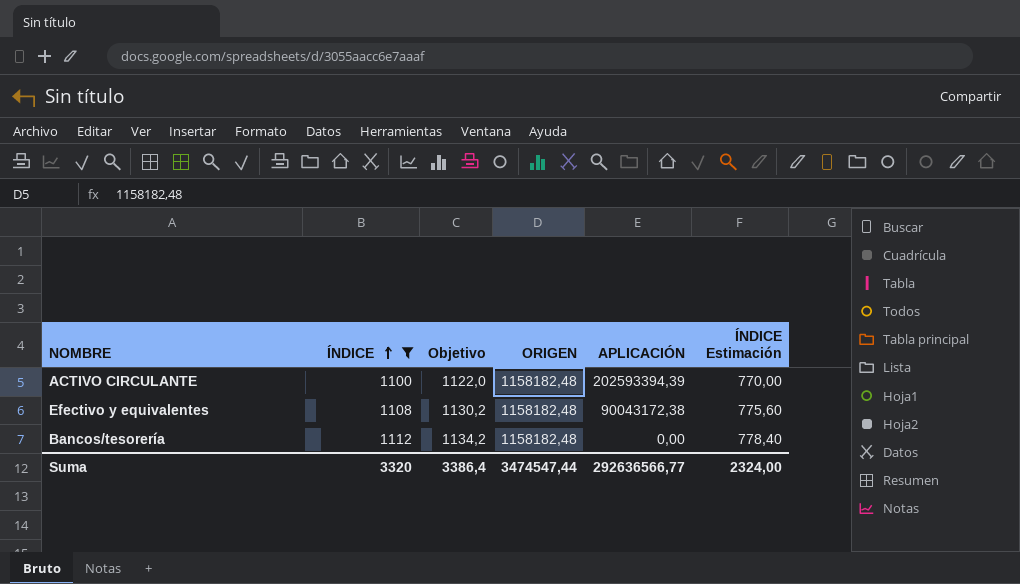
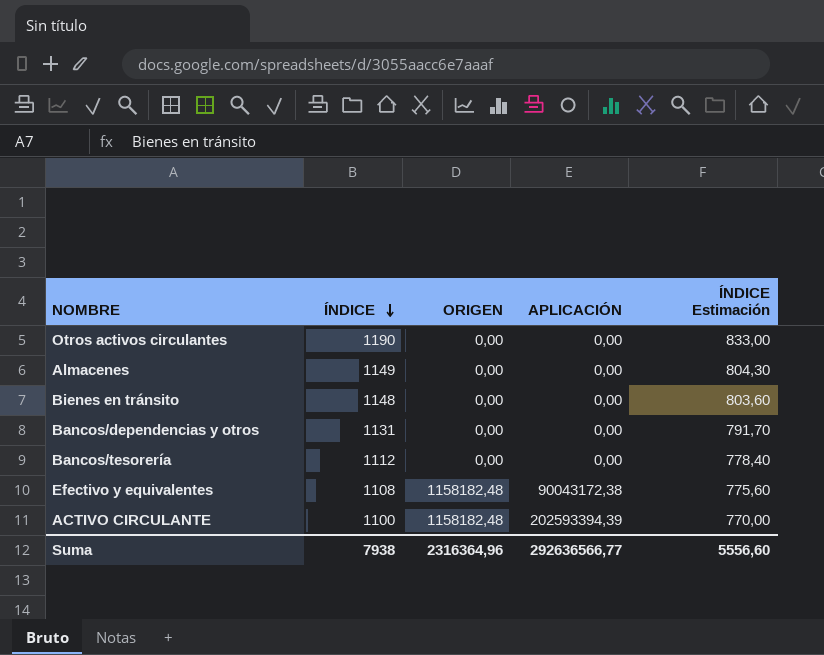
filter: ÍNDICE <= 1112 -> none
row order: ÍNDICE ascending -> ÍNDICE descending
column Objetivo | formula: [ÍNDICE] * 1,02 -> none
Bancos/tesorería | ORIGEN: 1158182,48 -> 0,00
Suma | ÍNDICE: 3320 -> 7938
Suma | ORIGEN: 3474547,44 -> 2316364,96
Suma | ÍNDICE Estimación: 2324,00 -> 5556,60

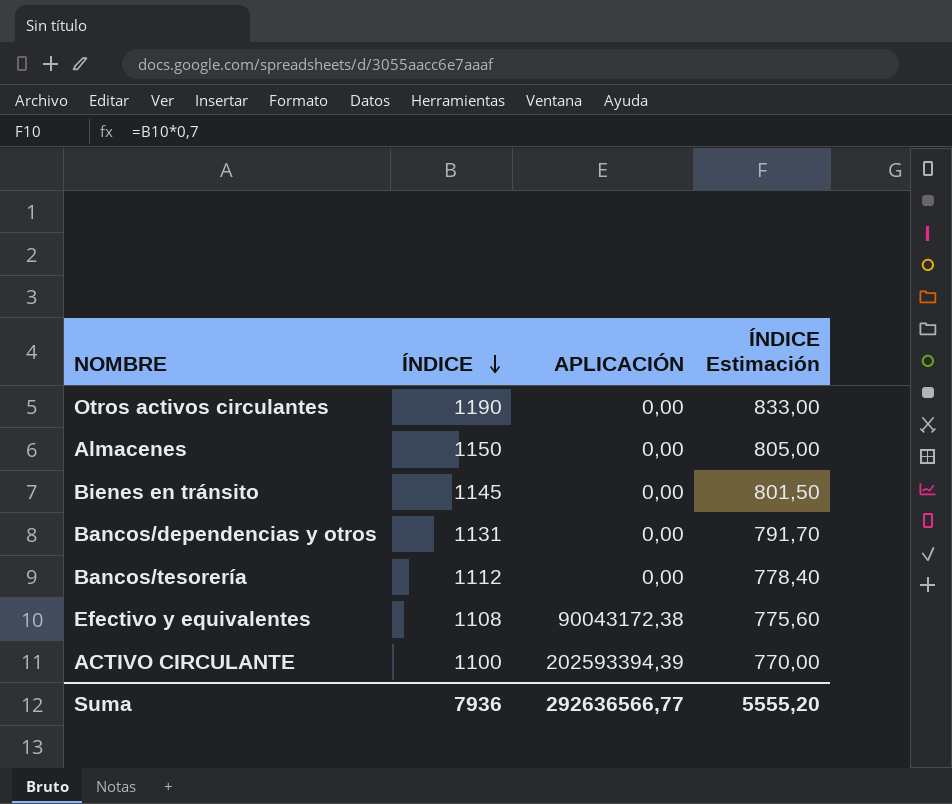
column ORIGEN | position: 3 -> none
Almacenes | ÍNDICE: 1149 -> 1150
Almacenes | ÍNDICE Estimación: 804,30 -> 805,00
Bienes en tránsito | ÍNDICE: 1148 -> 1145
Bienes en tránsito | ÍNDICE Estimación: 803,60 -> 801,50
Suma | ÍNDICE: 7938 -> 7936
Suma | ÍNDICE Estimación: 5556,60 -> 5555,20

